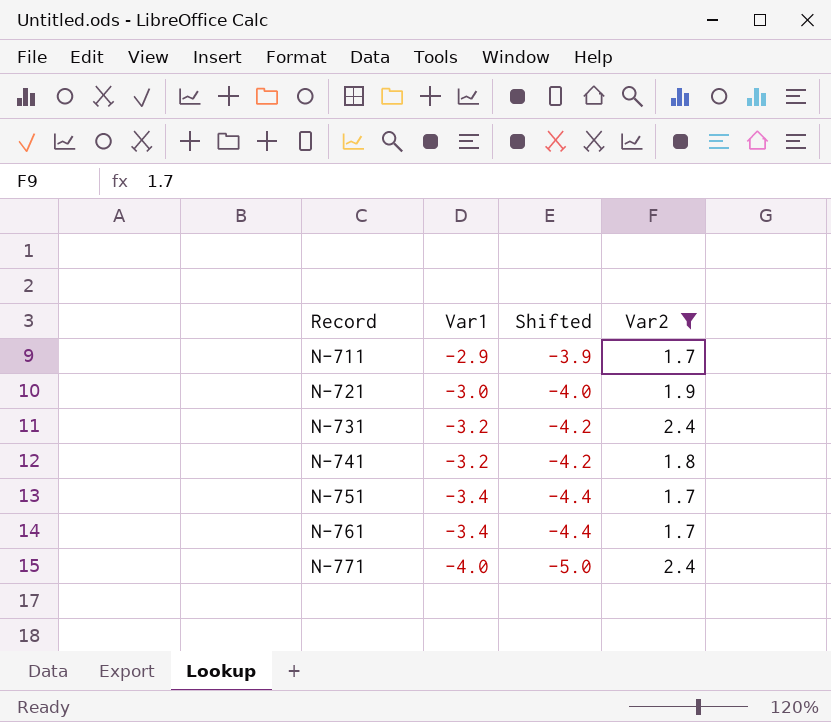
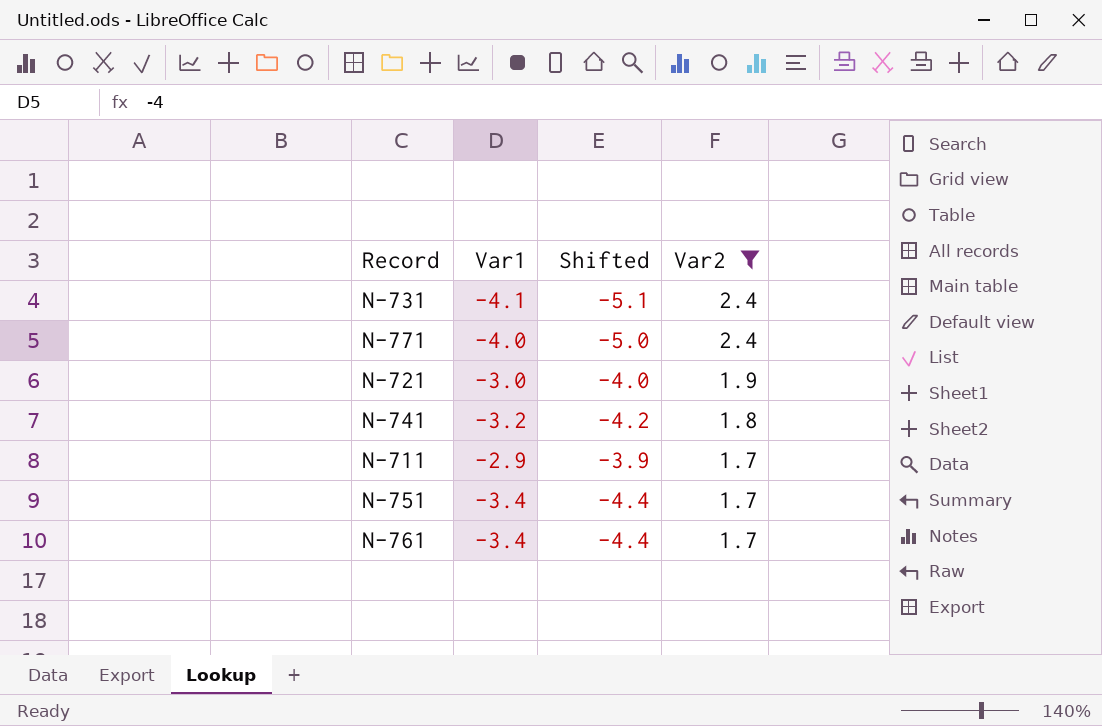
row order: Record ascending -> Var2 descending
N-731 | Var1: -3.2 -> -4.1
N-731 | Shifted: -4.2 -> -5.1

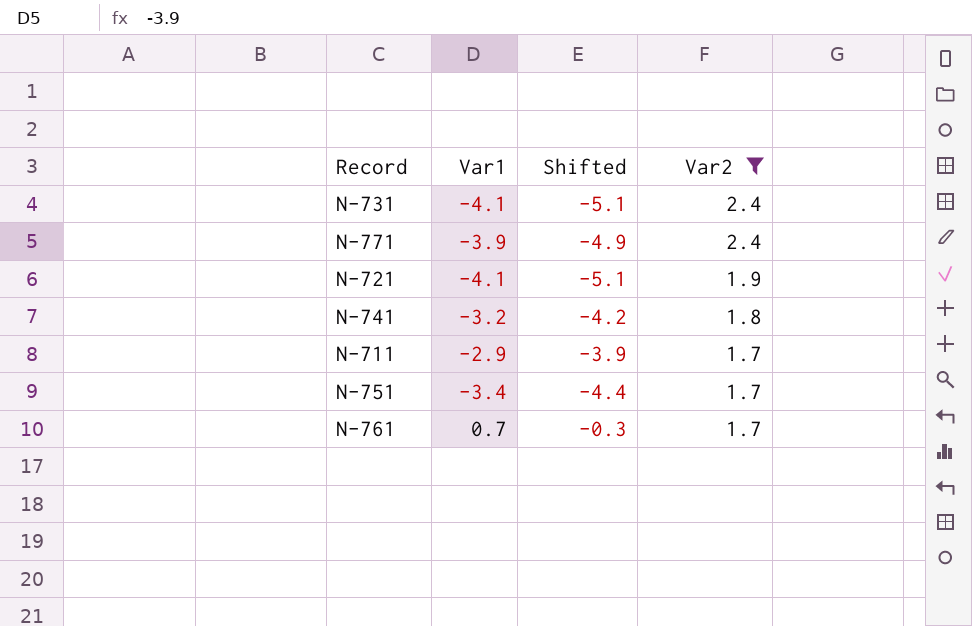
N-771 | Var1: -4.0 -> -3.9
N-771 | Shifted: -5.0 -> -4.9
N-721 | Var1: -3.0 -> -4.1
N-721 | Shifted: -4.0 -> -5.1
N-761 | Var1: -3.4 -> 0.7
N-761 | Shifted: -4.4 -> -0.3

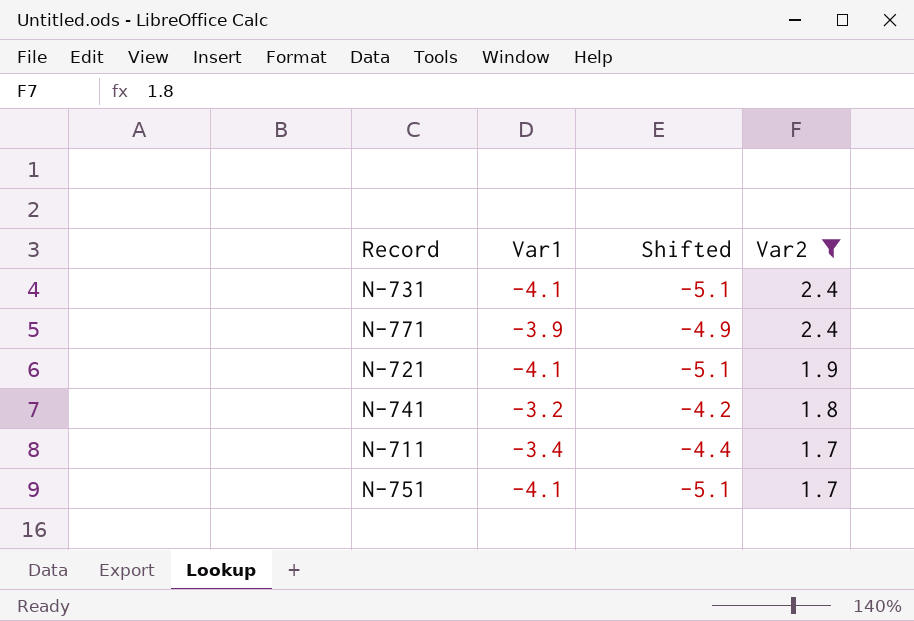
row N-761: 0.7 | -0.3 | 1.7 -> none
N-711 | Var1: -2.9 -> -3.4
N-711 | Shifted: -3.9 -> -4.4
N-751 | Var1: -3.4 -> -4.1
N-751 | Shifted: -4.4 -> -5.1

